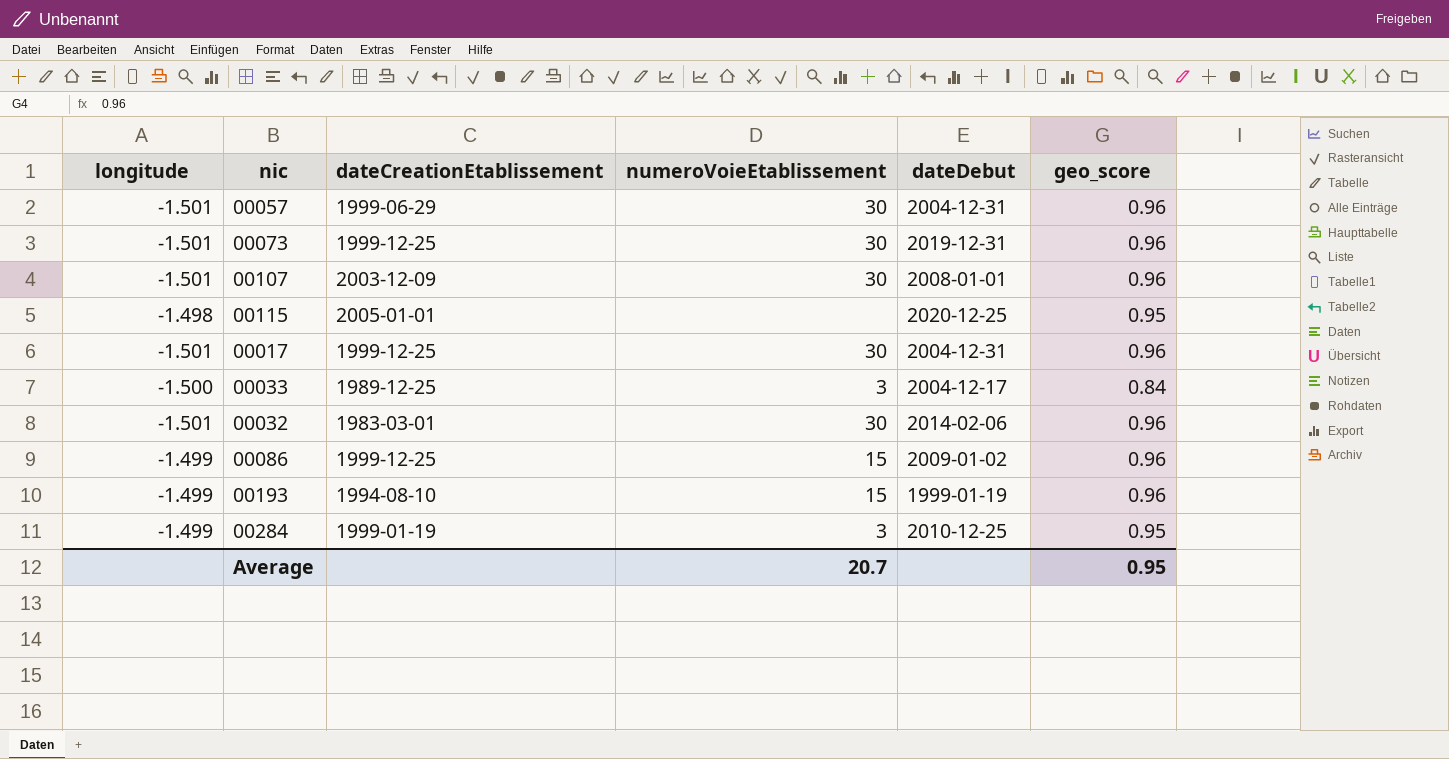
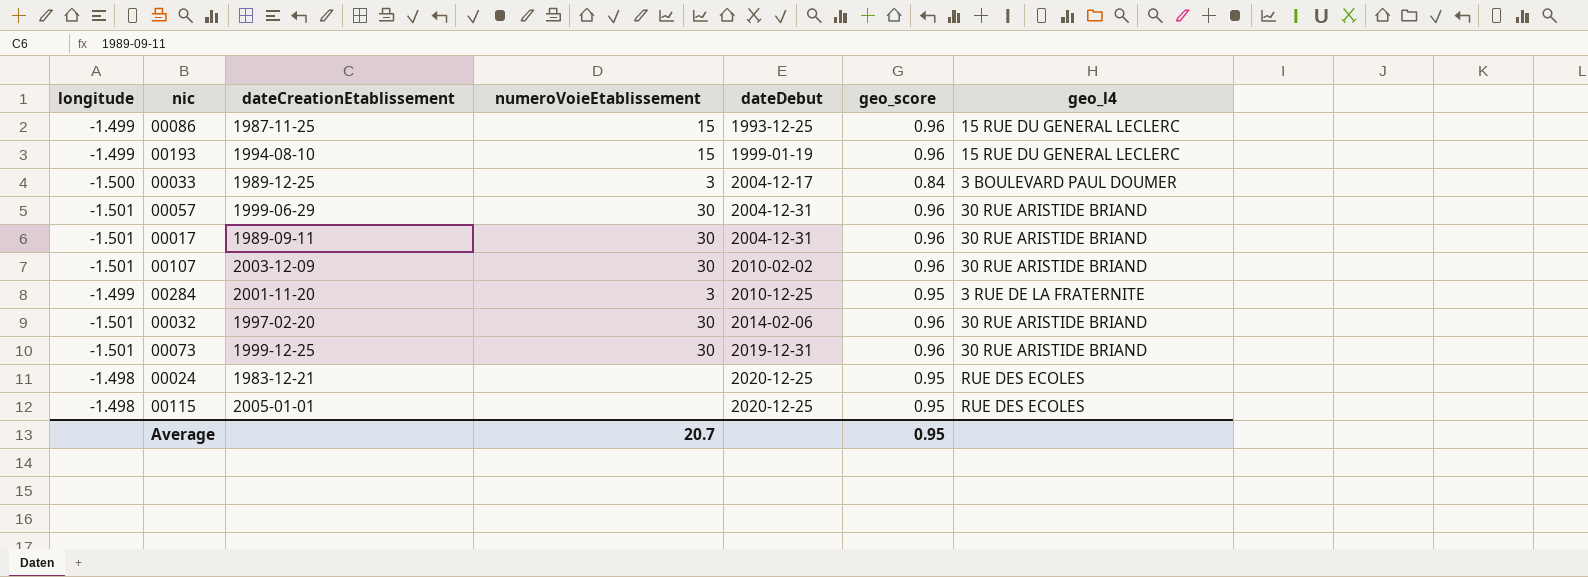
row order: none -> dateDebut ascending
column geo_l4 | position: none -> 7
00086 | dateCreationEtablissement: 1999-12-25 -> 1987-11-25
00086 | dateDebut: 2009-01-02 -> 1993-12-25
00017 | dateCreationEtablissement: 1999-12-25 -> 1989-09-11
00107 | dateDebut: 2008-01-01 -> 2010-02-02
00284 | dateCreationEtablissement: 1999-01-19 -> 2001-11-20
00032 | dateCreationEtablissement: 1983-03-01 -> 1997-02-20
row 00024: none -> -1.498 | 1983-12-21 | none | 2020-12-25 | 0.95 | RUE DES ECOLES

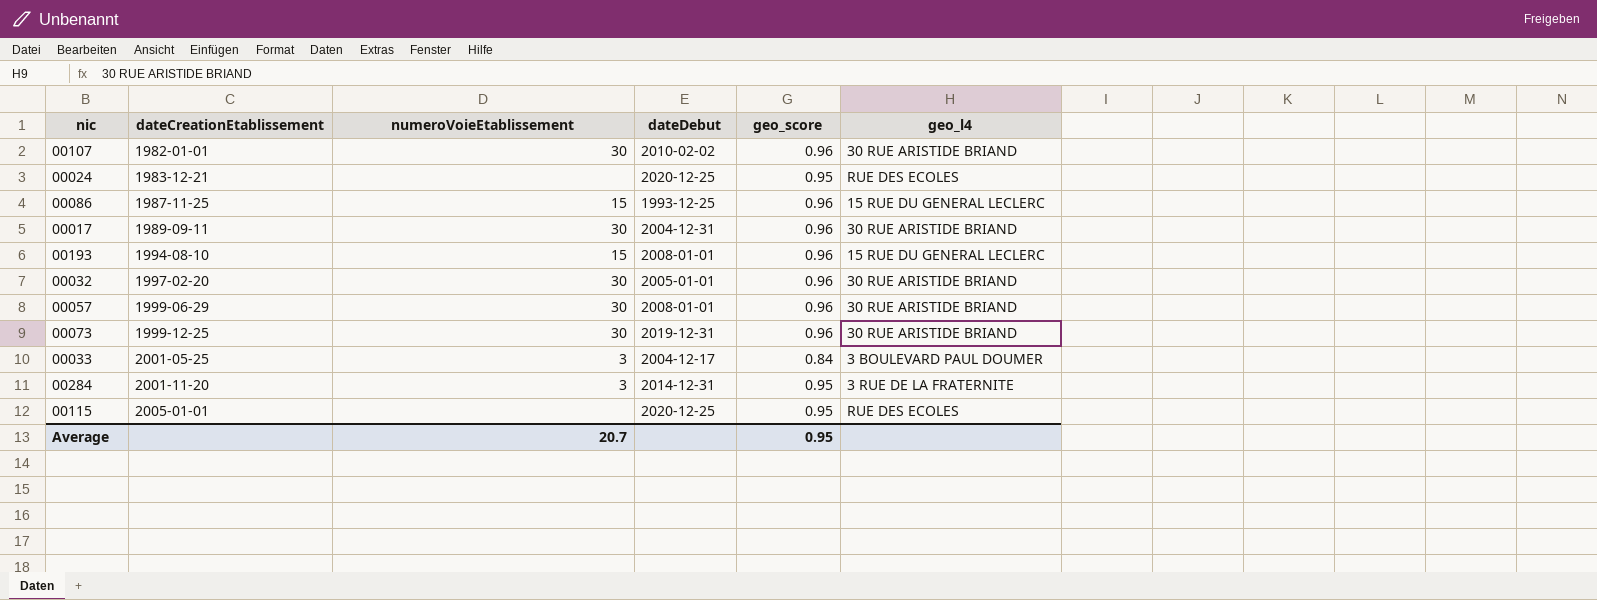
row order: dateDebut ascending -> dateCreationEtablissement ascending
column longitude | position: 1 -> none
00107 | dateCreationEtablissement: 2003-12-09 -> 1982-01-01
00193 | dateDebut: 1999-01-19 -> 2008-01-01
00032 | dateDebut: 2014-02-06 -> 2005-01-01
00057 | dateDebut: 2004-12-31 -> 2008-01-01
00033 | dateCreationEtablissement: 1989-12-25 -> 2001-05-25
00284 | dateDebut: 2010-12-25 -> 2014-12-31

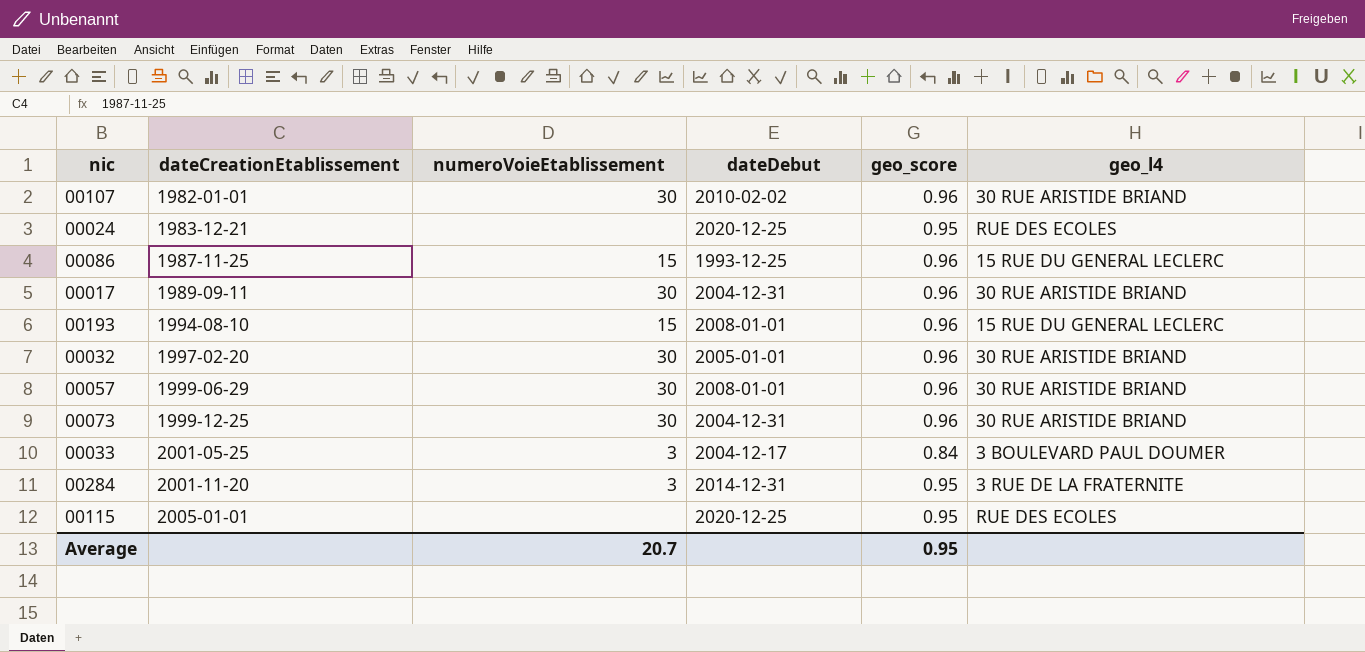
00073 | dateDebut: 2019-12-31 -> 2004-12-31

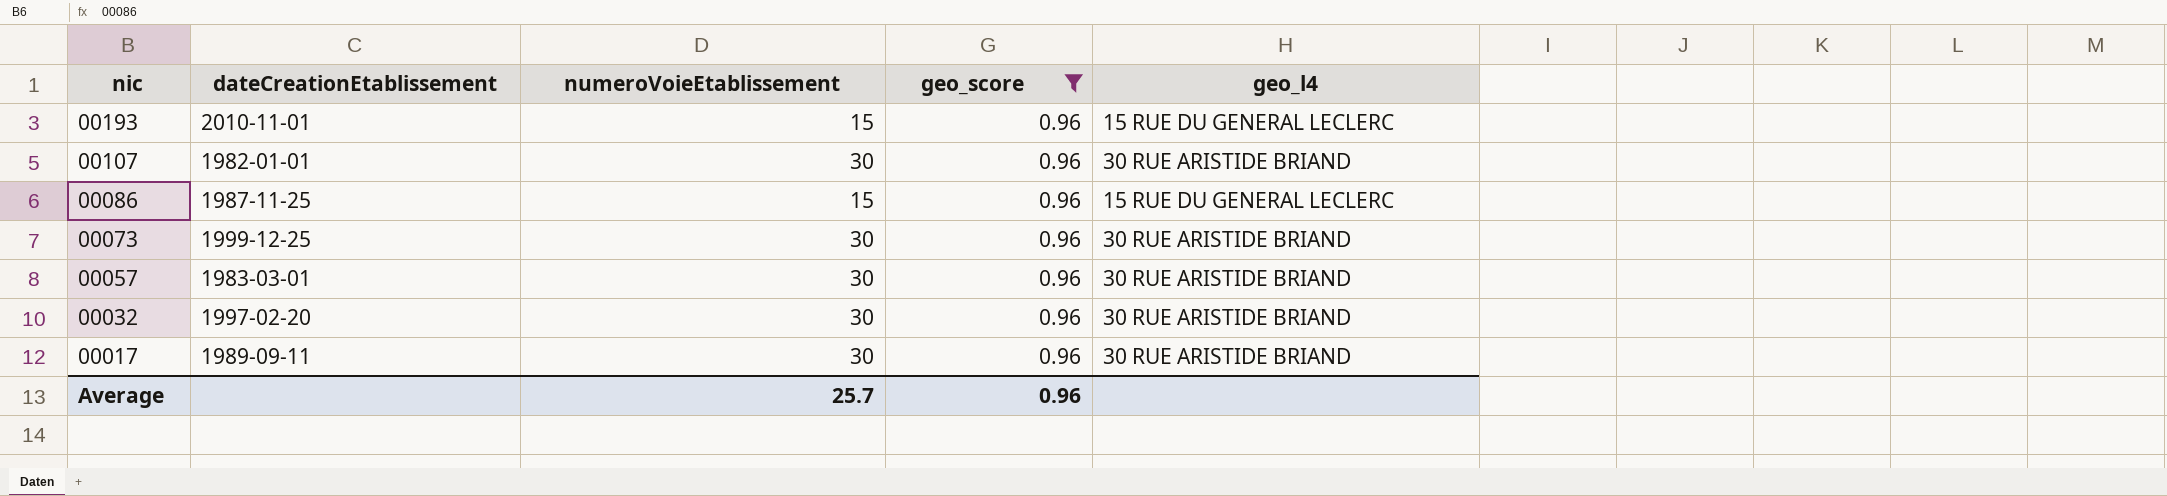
filter: none -> geo_score = 0.96
row order: dateCreationEtablissement ascending -> nic descending
column dateDebut | position: 4 -> none
00193 | dateCreationEtablissement: 1994-08-10 -> 2010-11-01
00057 | dateCreationEtablissement: 1999-06-29 -> 1983-03-01
Average | numeroVoieEtablissement: 20.7 -> 25.7
Average | geo_score: 0.95 -> 0.96

